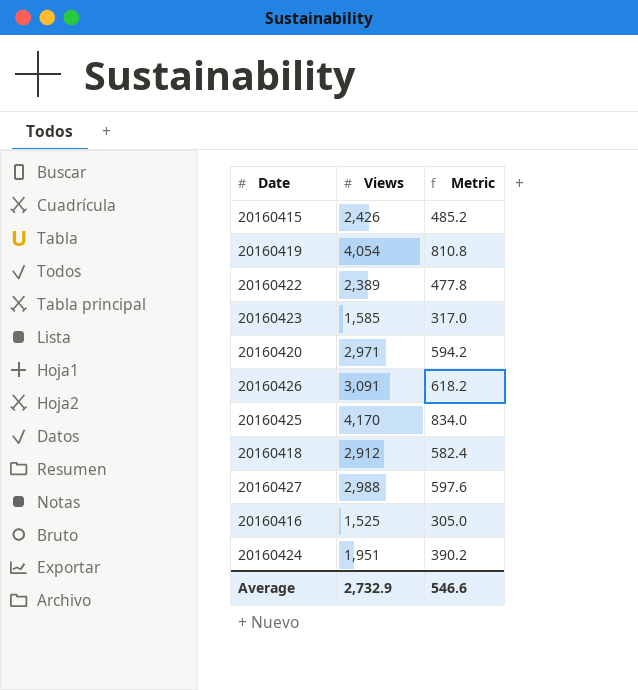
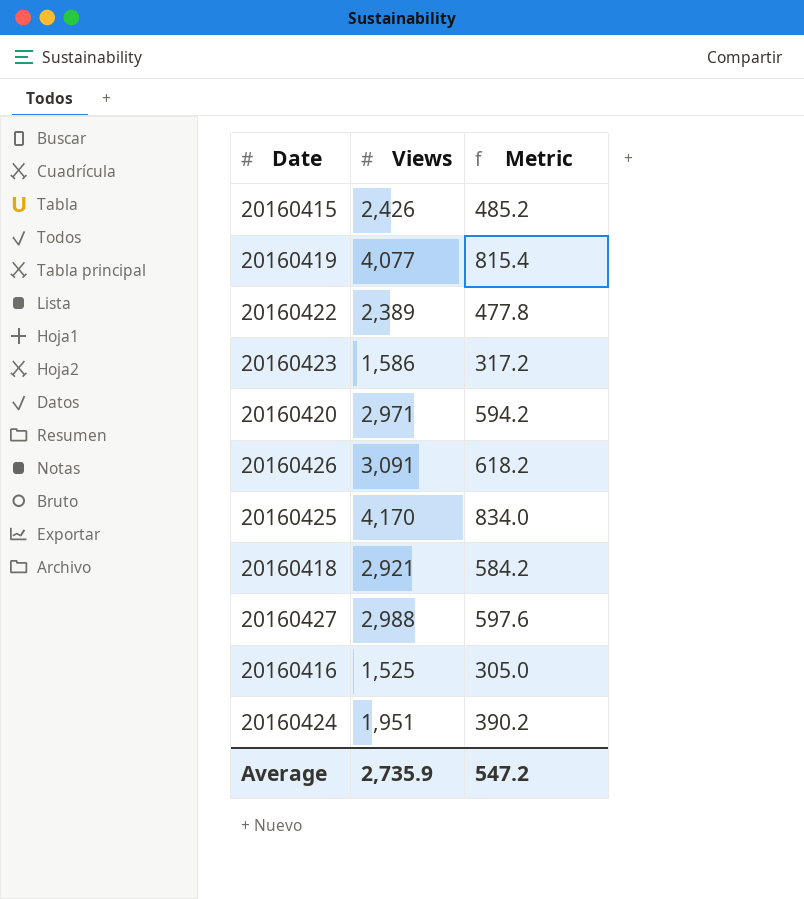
20160419 | Views: 4,054 -> 4,077
20160419 | Metric: 810.8 -> 815.4
20160423 | Views: 1,585 -> 1,586
20160423 | Metric: 317.0 -> 317.2
20160418 | Views: 2,912 -> 2,921
20160418 | Metric: 582.4 -> 584.2
Average | Views: 2,732.9 -> 2,735.9
Average | Metric: 546.6 -> 547.2

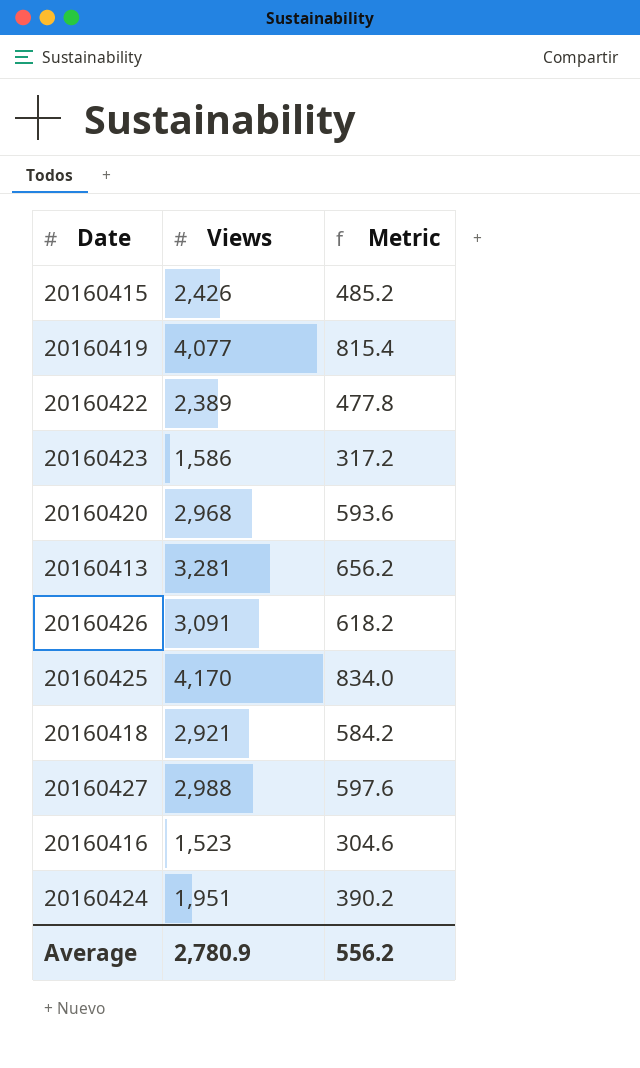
20160420 | Views: 2,971 -> 2,968
20160420 | Metric: 594.2 -> 593.6
row 20160413: none -> 3,281 | 656.2
20160416 | Views: 1,525 -> 1,523
20160416 | Metric: 305.0 -> 304.6
Average | Views: 2,735.9 -> 2,780.9
Average | Metric: 547.2 -> 556.2

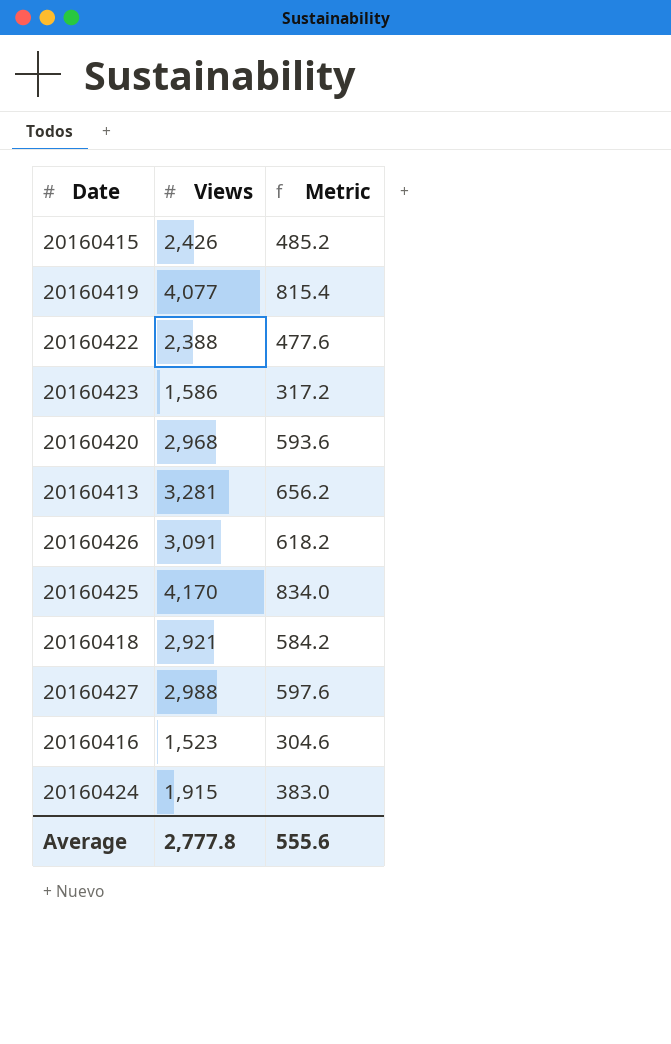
20160422 | Views: 2,389 -> 2,388
20160422 | Metric: 477.8 -> 477.6
20160424 | Views: 1,951 -> 1,915
20160424 | Metric: 390.2 -> 383.0
Average | Views: 2,780.9 -> 2,777.8
Average | Metric: 556.2 -> 555.6

